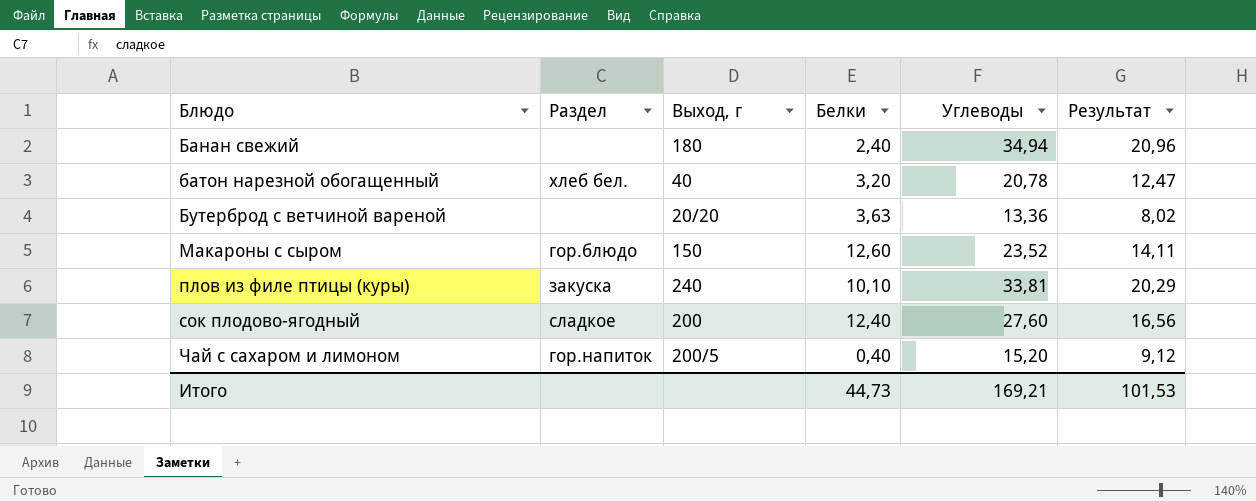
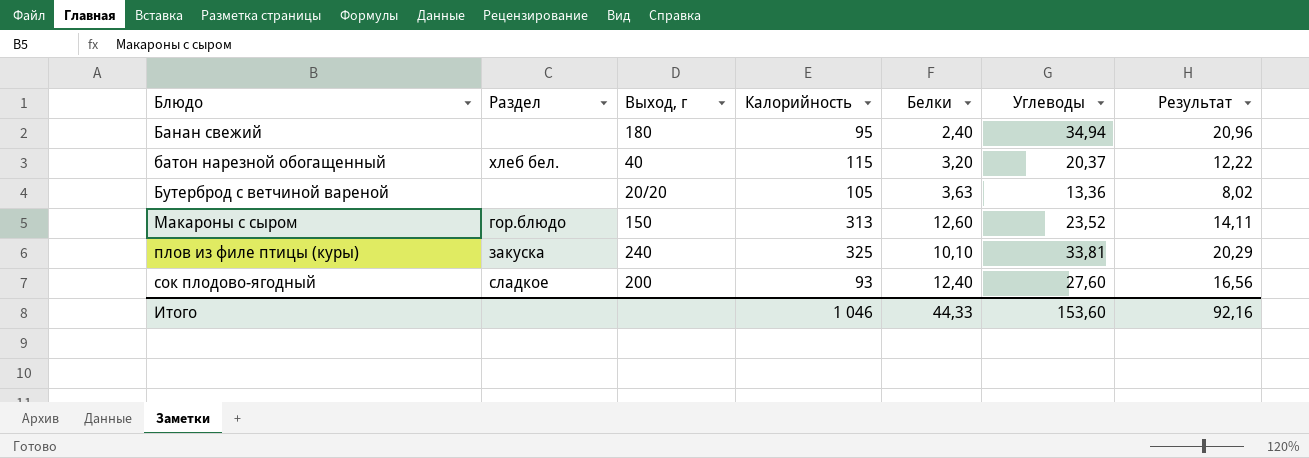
column Калорийность | position: none -> 4
row Чай с сахаром и лимоном: гор.напиток | 200/5 | 0,40 | 15,20 | 9,12 -> none
батон нарезной обогащенный | Углеводы: 20,78 -> 20,37
батон нарезной обогащенный | Результат: 12,47 -> 12,22
Итого | Белки: 44,73 -> 44,33
Итого | Углеводы: 169,21 -> 153,60
Итого | Результат: 101,53 -> 92,16

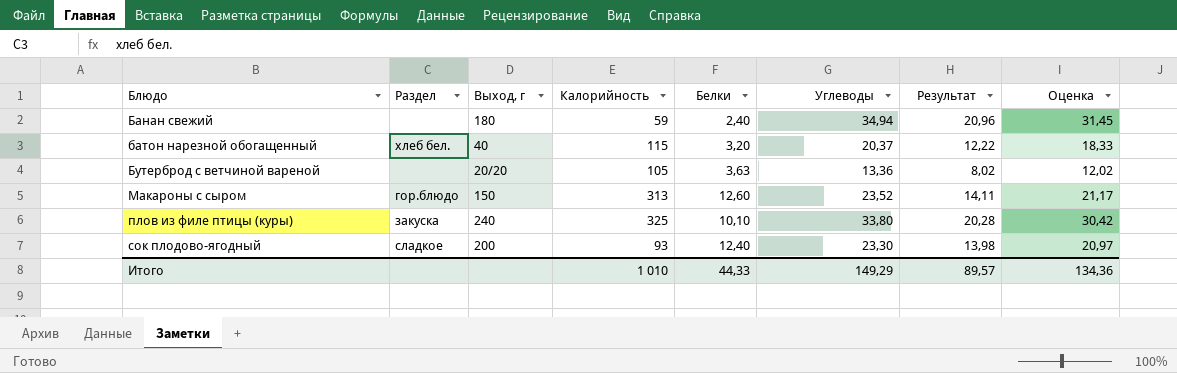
column Оценка | formula: none -> [Углеводы] * 0,9
Банан свежий | Калорийность: 95 -> 59
плов из филе птицы (куры) | Углеводы: 33,81 -> 33,80
плов из филе птицы (куры) | Результат: 20,29 -> 20,28
сок плодово-ягодный | Углеводы: 27,60 -> 23,30
сок плодово-ягодный | Результат: 16,56 -> 13,98
Итого | Калорийность: 1 046 -> 1 010
Итого | Углеводы: 153,60 -> 149,29
Итого | Результат: 92,16 -> 89,57

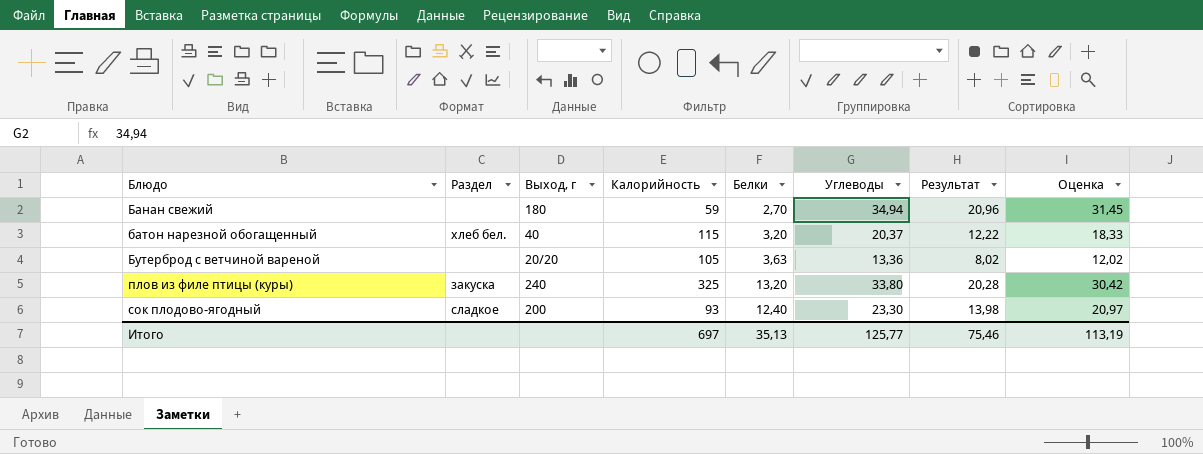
row Макароны с сыром: гор.блюдо | 150 | 313 | 12,60 | 23,52 | 14,11 | 21,17 -> none
Банан свежий | Белки: 2,40 -> 2,70
плов из филе птицы (куры) | Белки: 10,10 -> 13,20
Итого | Калорийность: 1 010 -> 697
Итого | Белки: 44,33 -> 35,13
Итого | Углеводы: 149,29 -> 125,77
Итого | Результат: 89,57 -> 75,46
Итого | Оценка: 134,36 -> 113,19

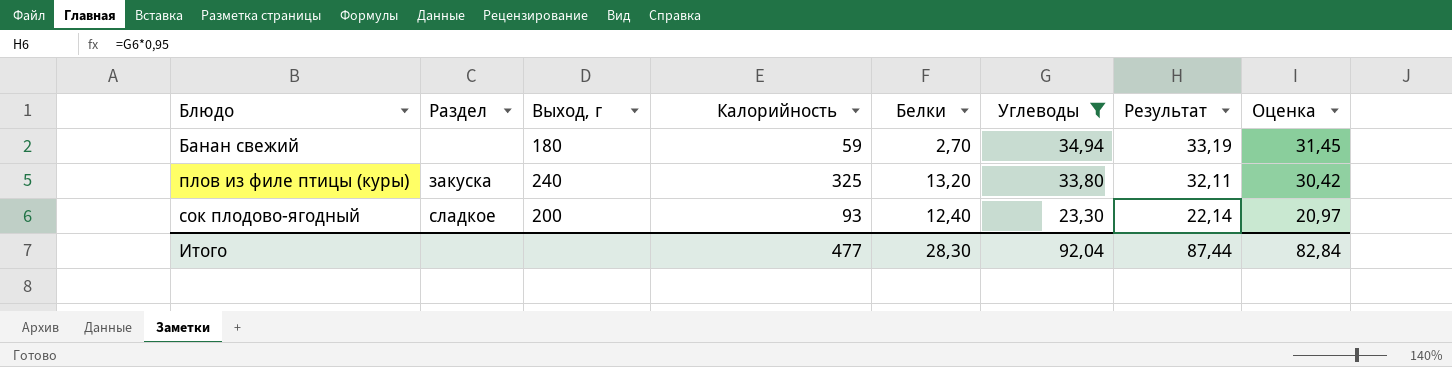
filter: none -> Углеводы >= 23,30
column Результат | formula: [Углеводы] * 0,6 -> [Углеводы] * 0,95
Итого | Калорийность: 697 -> 477
Итого | Белки: 35,13 -> 28,30
Итого | Углеводы: 125,77 -> 92,04
Итого | Результат: 75,46 -> 87,44
Итого | Оценка: 113,19 -> 82,84

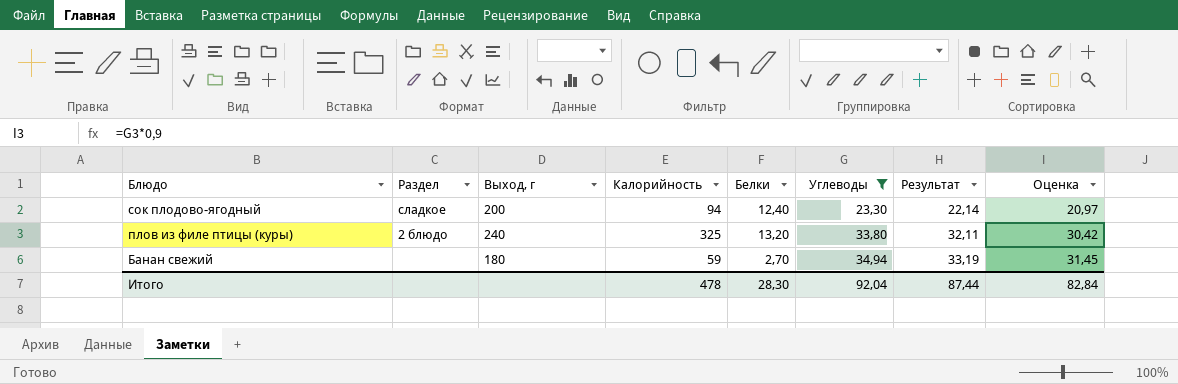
row order: Блюдо ascending -> Блюдо descending
сок плодово-ягодный | Калорийность: 93 -> 94
плов из филе птицы (куры) | Раздел: закуска -> 2 блюдо
Итого | Калорийность: 477 -> 478

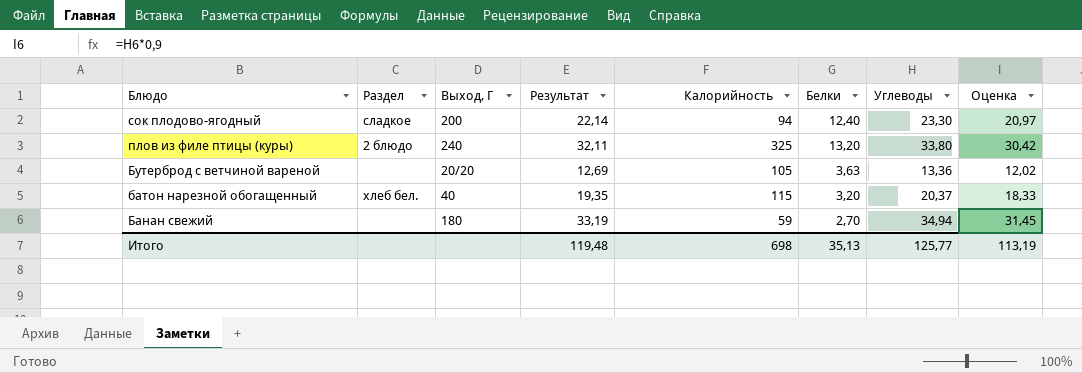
filter: Углеводы >= 23,30 -> none
column name: Выход, г -> Выход, Г
column Результат | position: 7 -> 4
Итого | Результат: 87,44 -> 119,48
Итого | Калорийность: 478 -> 698
Итого | Белки: 28,30 -> 35,13
Итого | Углеводы: 92,04 -> 125,77
Итого | Оценка: 82,84 -> 113,19

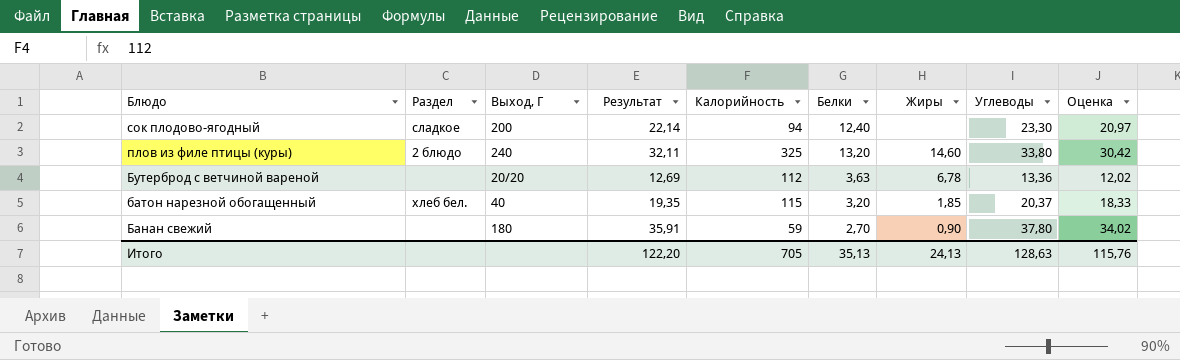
column Жиры | position: none -> 7
Бутерброд с ветчиной вареной | Калорийность: 105 -> 112
Банан свежий | Результат: 33,19 -> 35,91
Банан свежий | Углеводы: 34,94 -> 37,80
Банан свежий | Оценка: 31,45 -> 34,02
Итого | Результат: 119,48 -> 122,20
Итого | Калорийность: 698 -> 705
Итого | Углеводы: 125,77 -> 128,63
Итого | Оценка: 113,19 -> 115,76

